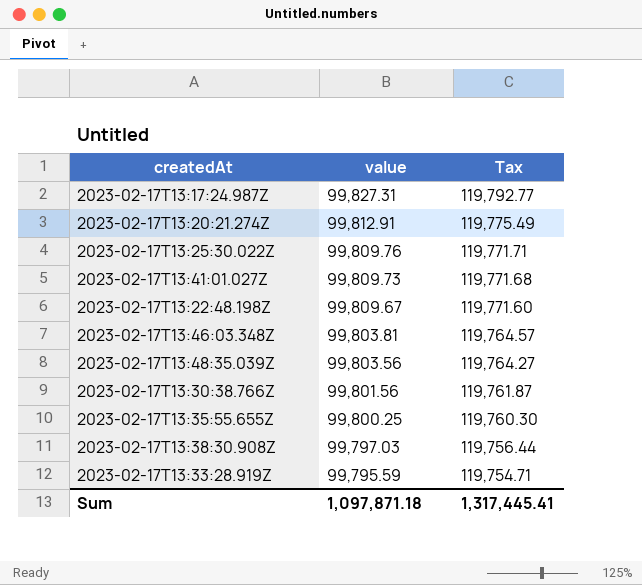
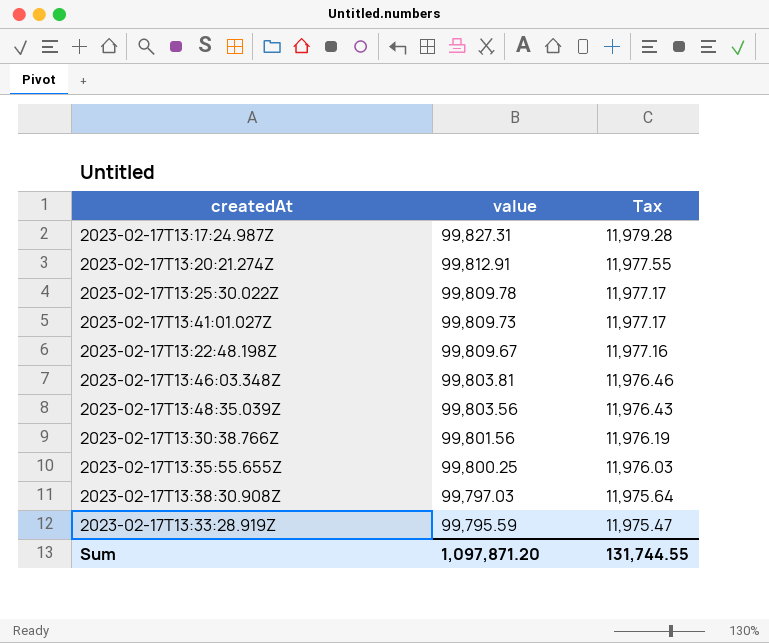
column Tax | formula: [value] * 1.2 -> [value] * 0.12
2023-02-17T13:25:30.022Z | value: 99,809.76 -> 99,809.78
Sum | value: 1,097,871.18 -> 1,097,871.20
Sum | Tax: 1,317,445.41 -> 131,744.55

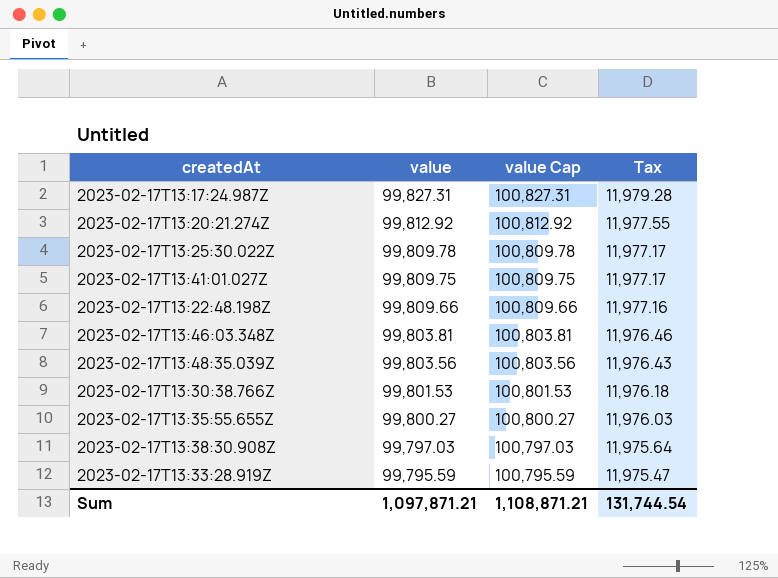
column value Cap | formula: none -> [value] + 1000
2023-02-17T13:20:21.274Z | value: 99,812.91 -> 99,812.92
2023-02-17T13:41:01.027Z | value: 99,809.73 -> 99,809.75
2023-02-17T13:22:48.198Z | value: 99,809.67 -> 99,809.66
2023-02-17T13:30:38.766Z | value: 99,801.56 -> 99,801.53
2023-02-17T13:30:38.766Z | Tax: 11,976.19 -> 11,976.18
2023-02-17T13:35:55.655Z | value: 99,800.25 -> 99,800.27
Sum | value: 1,097,871.20 -> 1,097,871.21
Sum | Tax: 131,744.55 -> 131,744.54

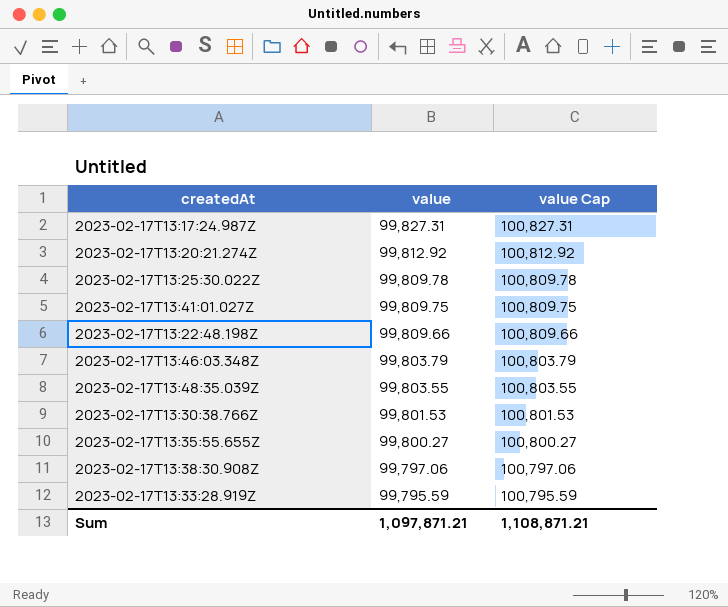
column Tax | formula: [value] * 0.12 -> none
2023-02-17T13:46:03.348Z | value: 99,803.81 -> 99,803.79
2023-02-17T13:46:03.348Z | value Cap: 100,803.81 -> 100,803.79
2023-02-17T13:48:35.039Z | value: 99,803.56 -> 99,803.55
2023-02-17T13:48:35.039Z | value Cap: 100,803.56 -> 100,803.55
2023-02-17T13:38:30.908Z | value: 99,797.03 -> 99,797.06
2023-02-17T13:38:30.908Z | value Cap: 100,797.03 -> 100,797.06

